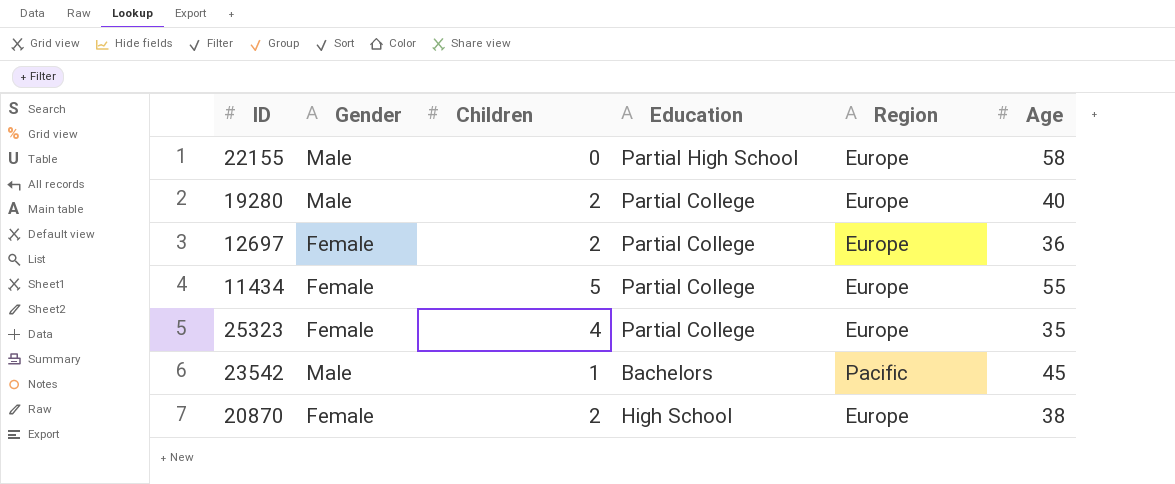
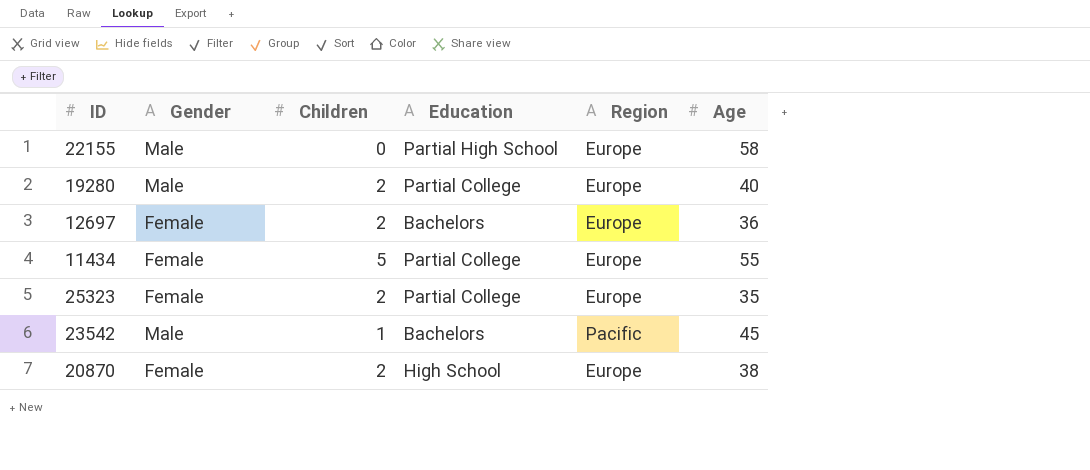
12697 | Education: Partial College -> Bachelors
25323 | Children: 4 -> 2

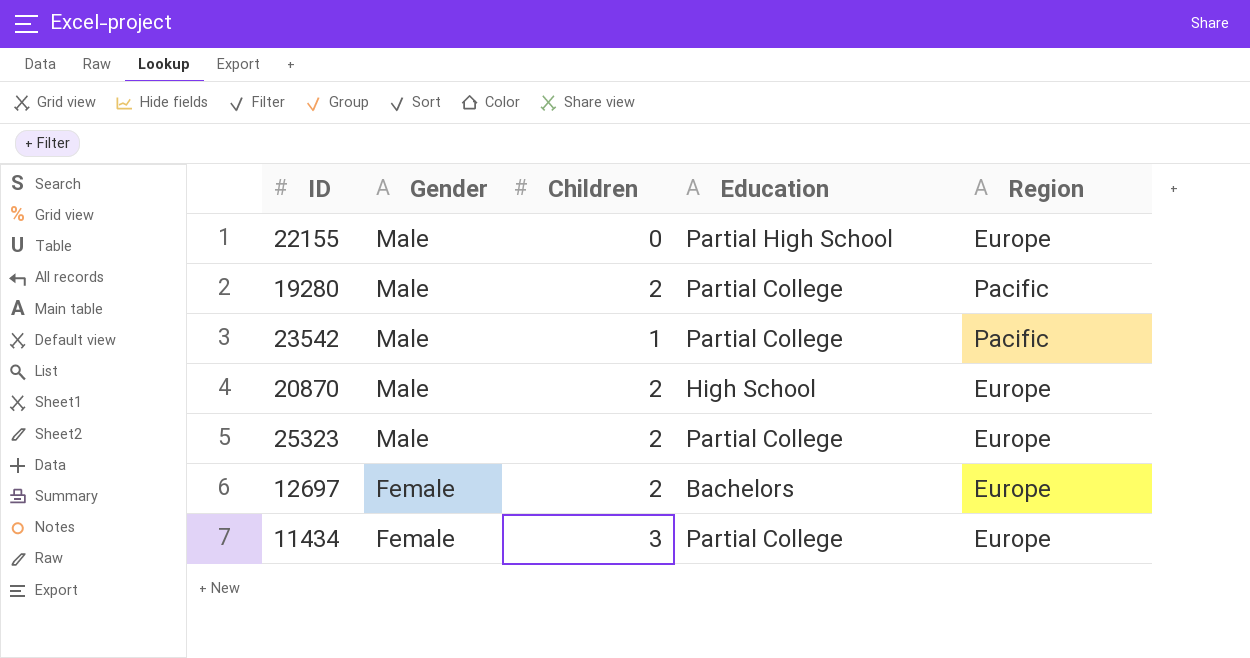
row order: none -> Gender descending
column Age | position: 6 -> none
19280 | Region: Europe -> Pacific
23542 | Education: Bachelors -> Partial College
20870 | Gender: Female -> Male
25323 | Gender: Female -> Male
11434 | Children: 5 -> 3

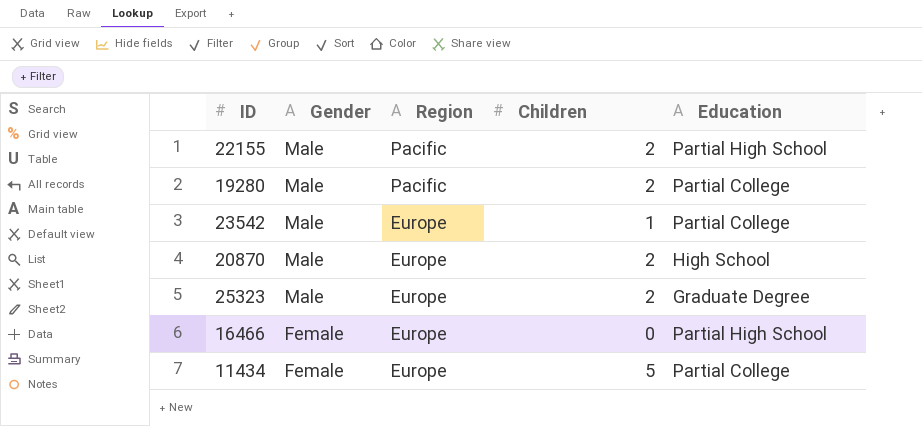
column Region | position: 5 -> 3
row 12697: Female | 2 | Bachelors | Europe -> none
22155 | Region: Europe -> Pacific
22155 | Children: 0 -> 2
23542 | Region: Pacific -> Europe
25323 | Education: Partial College -> Graduate Degree
row 16466: none -> Female | Europe | 0 | Partial High School
11434 | Children: 3 -> 5

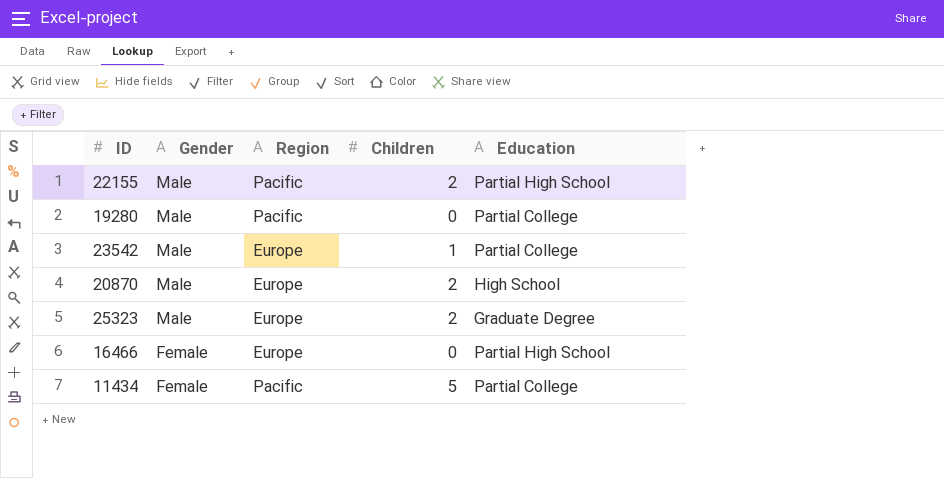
19280 | Children: 2 -> 0
11434 | Region: Europe -> Pacific

